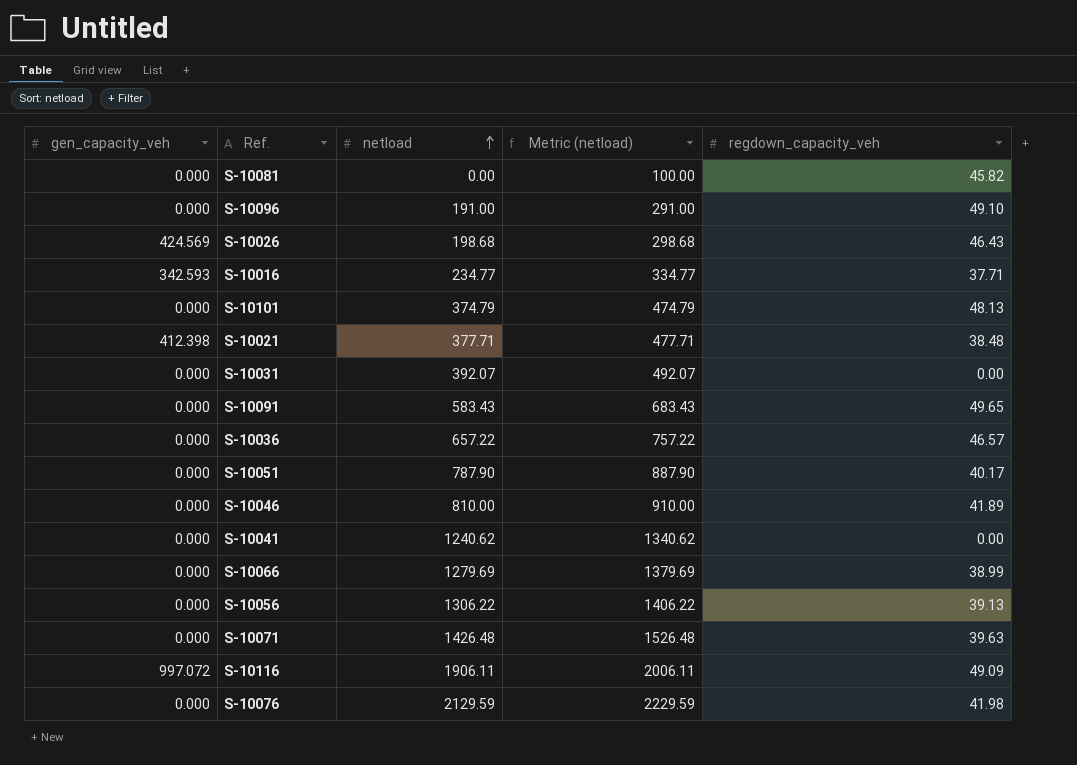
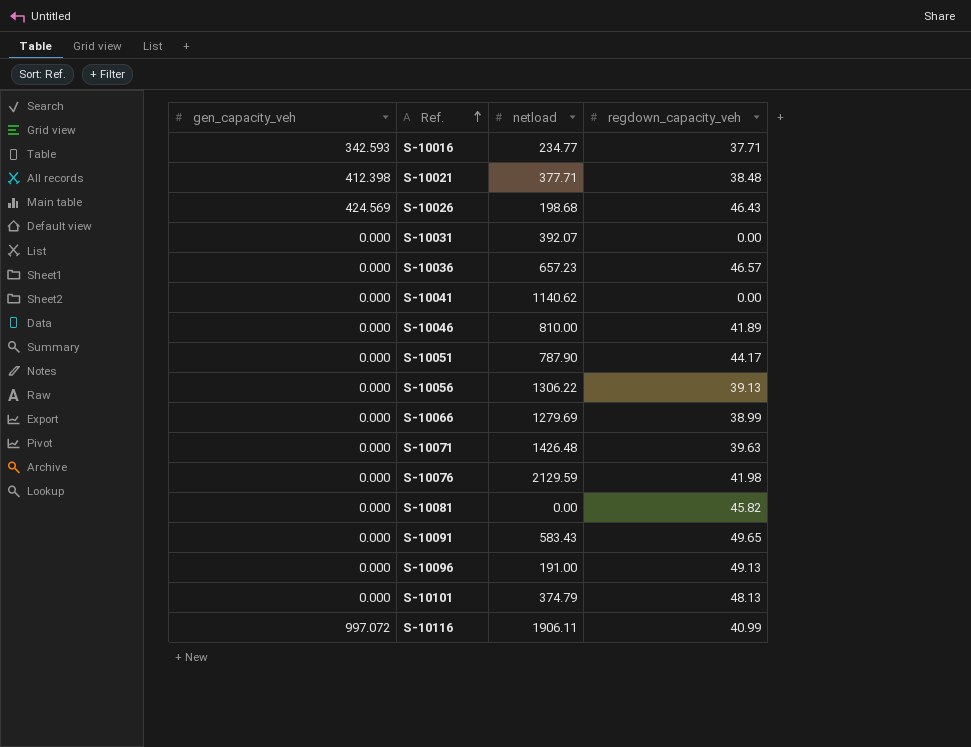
row order: netload ascending -> Ref. ascending
column Metric (netload) | formula: [netload] + 100 -> none
S-10036 | netload: 657.22 -> 657.23
S-10041 | netload: 1240.62 -> 1140.62
S-10051 | regdown_capacity_veh: 40.17 -> 44.17
S-10096 | regdown_capacity_veh: 49.10 -> 49.13
S-10116 | regdown_capacity_veh: 49.09 -> 40.99

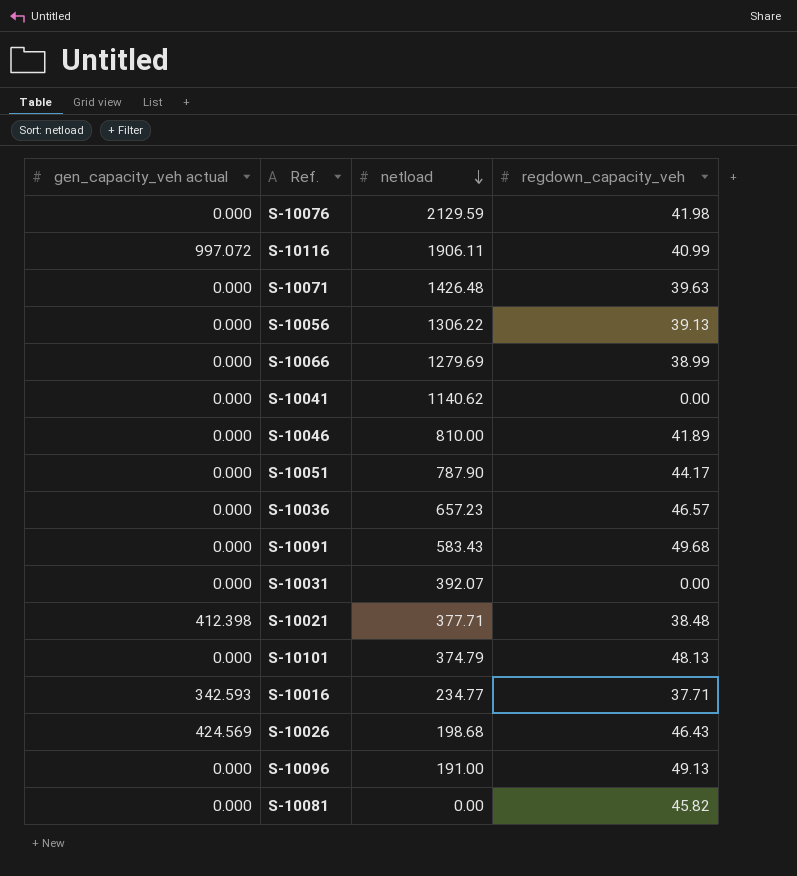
row order: Ref. ascending -> netload descending
column name: gen_capacity_veh -> gen_capacity_veh actual
S-10091 | regdown_capacity_veh: 49.65 -> 49.68

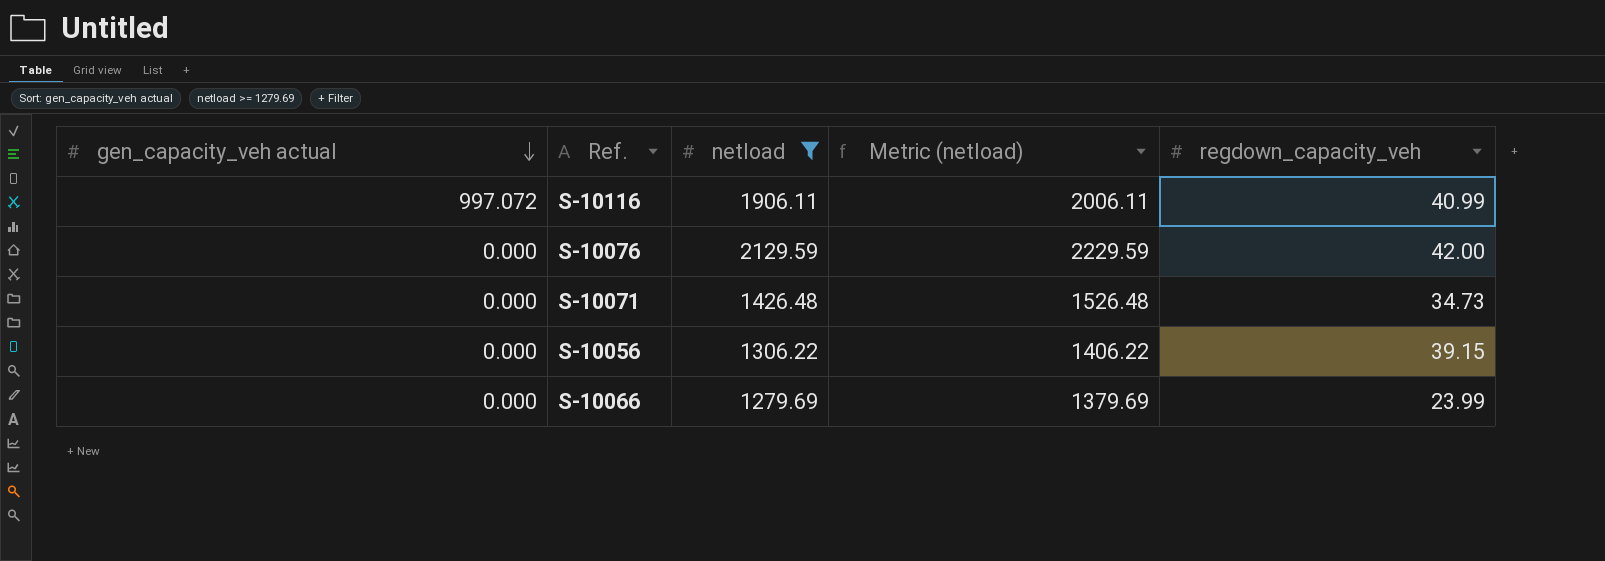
filter: none -> netload >= 1279.69
row order: netload descending -> gen_capacity_veh actual descending
column Metric (netload) | formula: none -> [netload] + 100
S-10076 | regdown_capacity_veh: 41.98 -> 42.00
S-10071 | regdown_capacity_veh: 39.63 -> 34.73
S-10056 | regdown_capacity_veh: 39.13 -> 39.15
S-10066 | regdown_capacity_veh: 38.99 -> 23.99

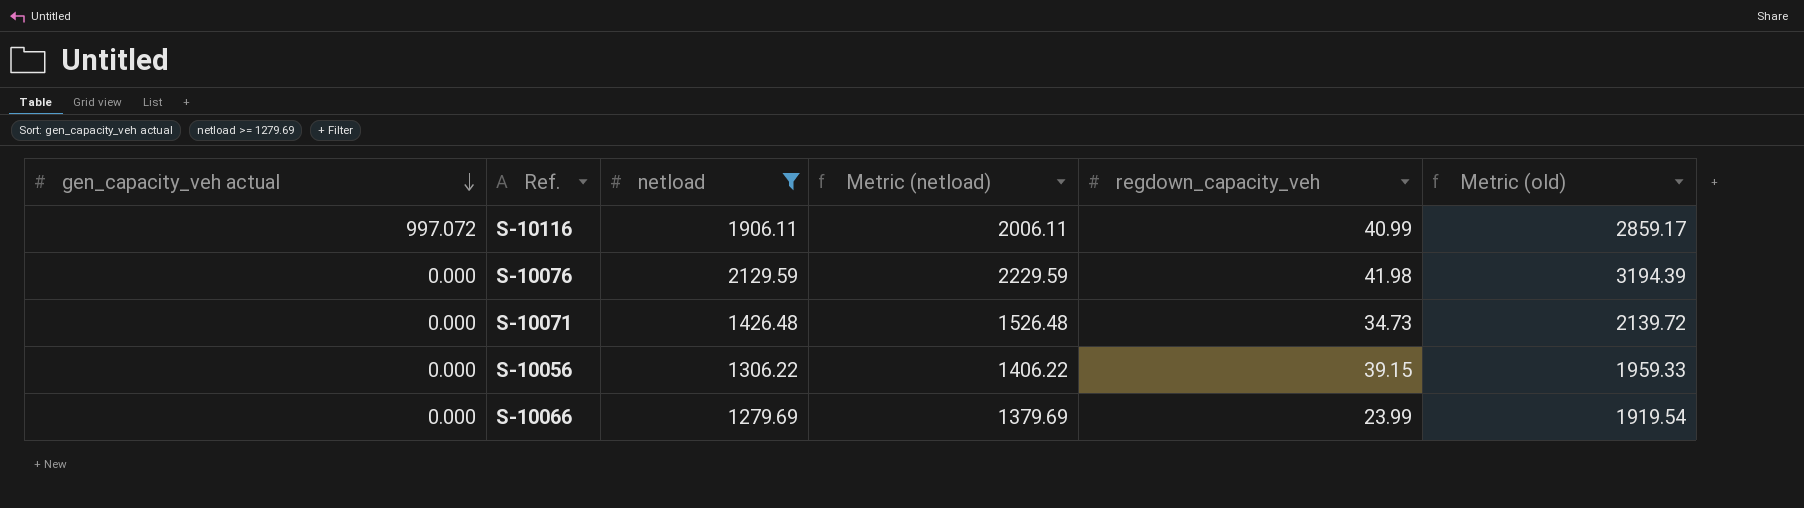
column Metric (old) | formula: none -> [netload] * 1.5
S-10076 | regdown_capacity_veh: 42.00 -> 41.98

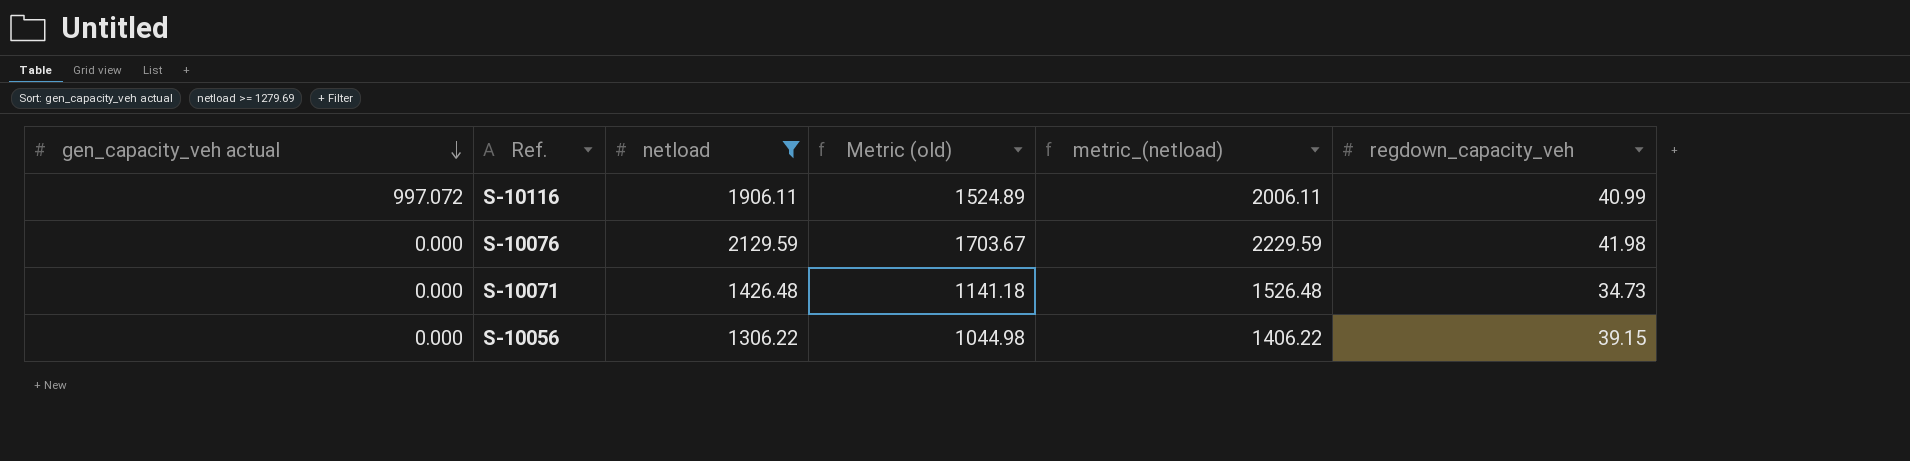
column Metric (old) | formula: [netload] * 1.5 -> [netload] * 0.8
column Metric (old) | position: 6 -> 4
column name: Metric (netload) -> metric_(netload)
row S-10066: 0.000 | 1279.69 | 1379.69 | 23.99 | 1919.54 -> none

